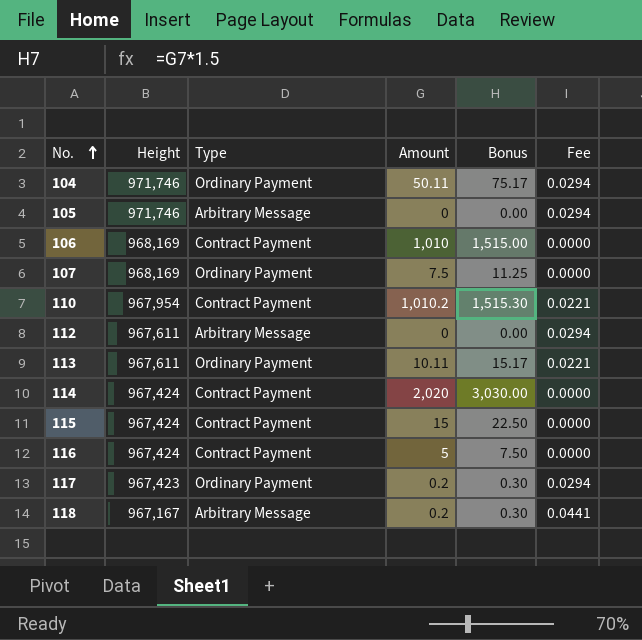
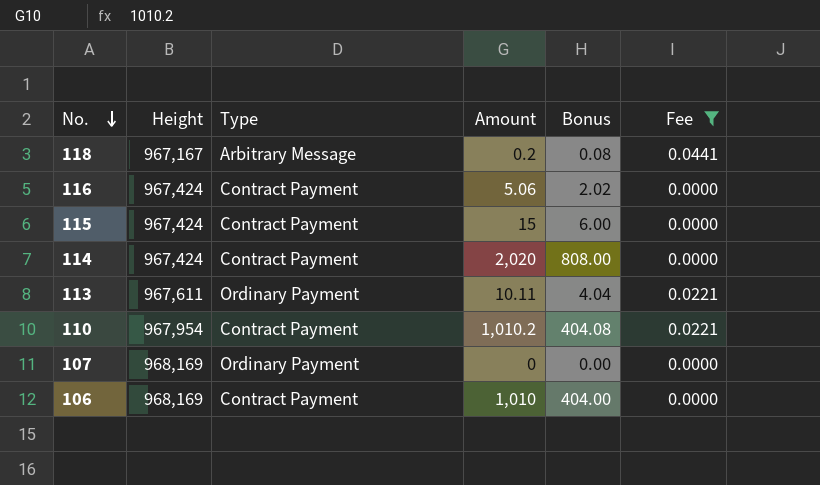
filter: none -> Fee != 0.0294
row order: No. ascending -> No. descending
column Bonus | formula: [Amount] * 1.5 -> [Amount] * 0.4
116 | Amount: 5 -> 5.06
107 | Amount: 7.5 -> 0

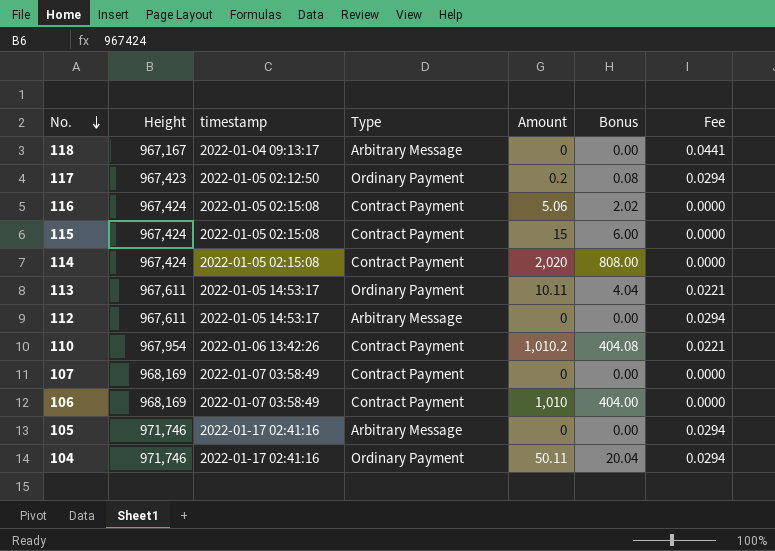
filter: Fee != 0.0294 -> none
column timestamp | position: none -> 3
118 | Amount: 0.2 -> 0
118 | Bonus: 0.08 -> 0.00
107 | Type: Ordinary Payment -> Contract Payment

